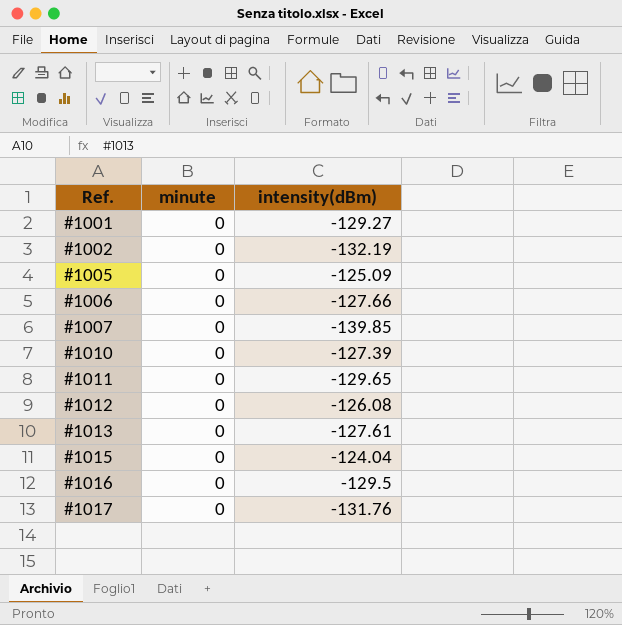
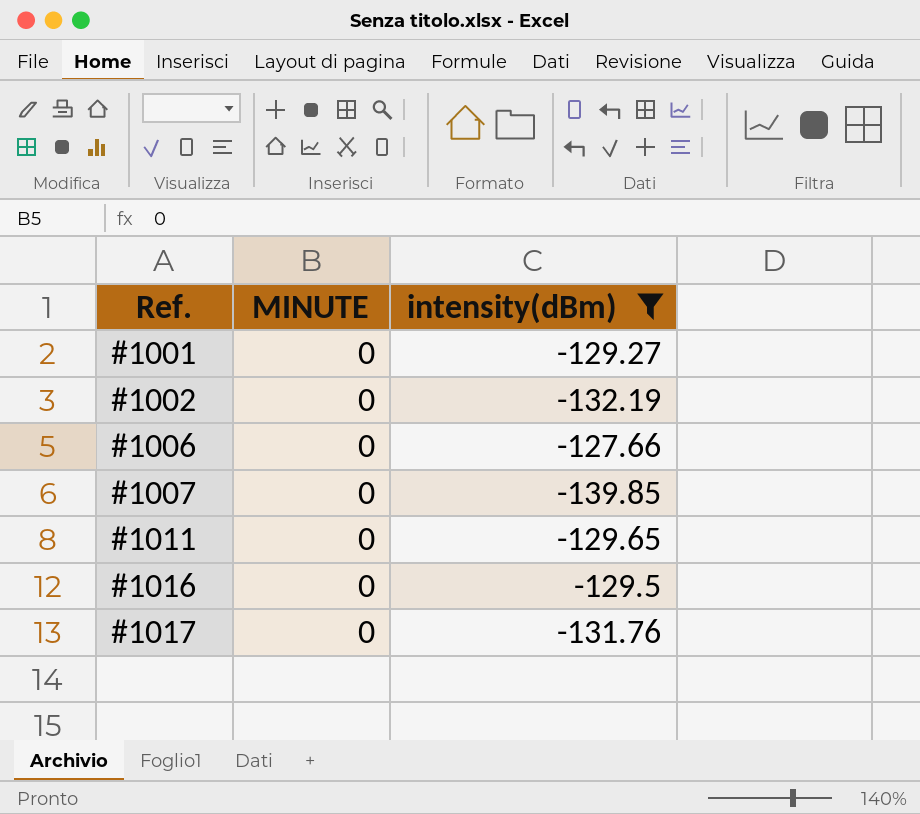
filter: none -> intensity(dBm) <= -127.66
column name: minute -> MINUTE

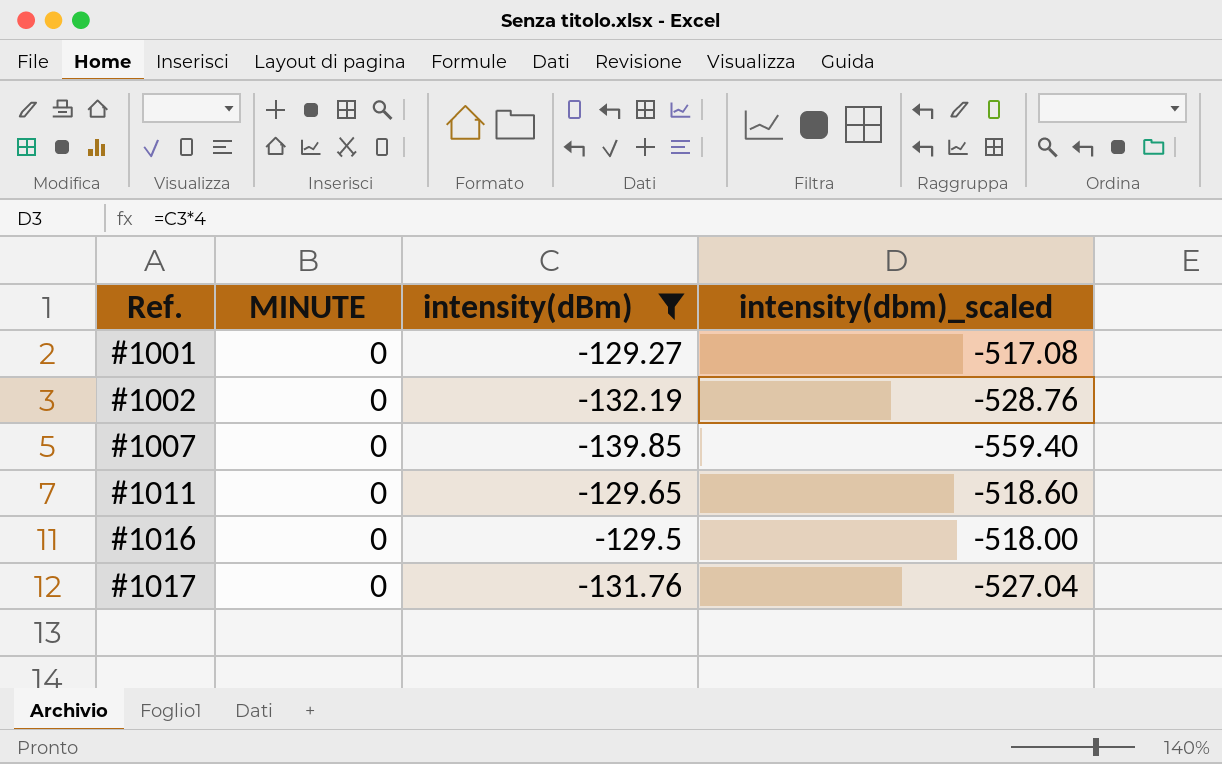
column intensity(dbm)_scaled | formula: none -> [intensity(dBm)] * 4
row #1006: 0 | -127.66 -> none

